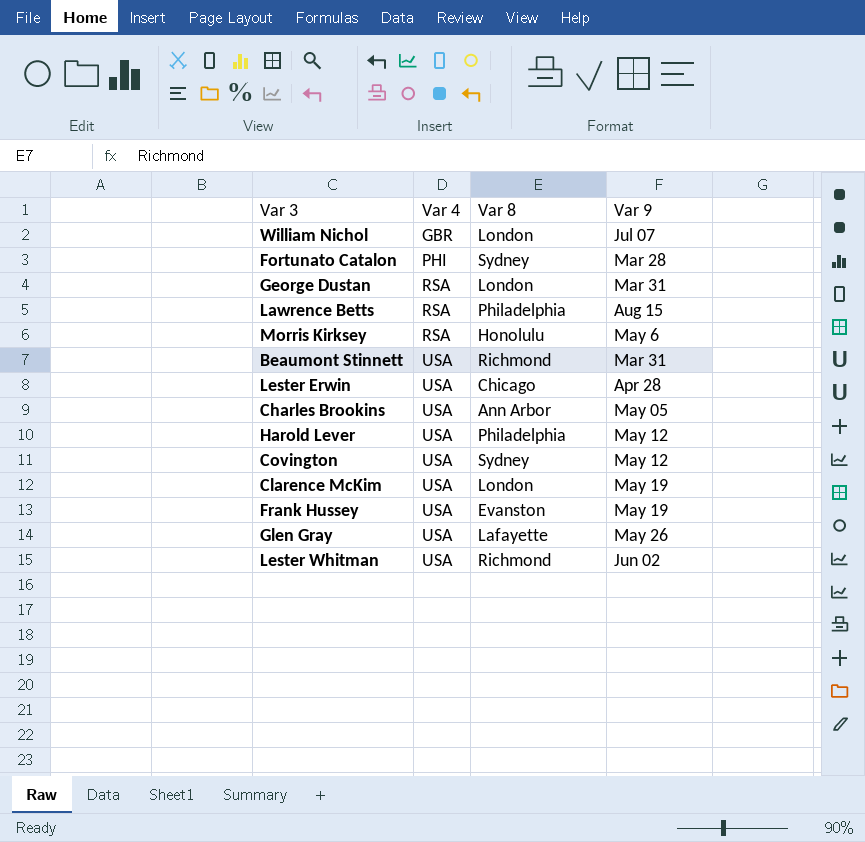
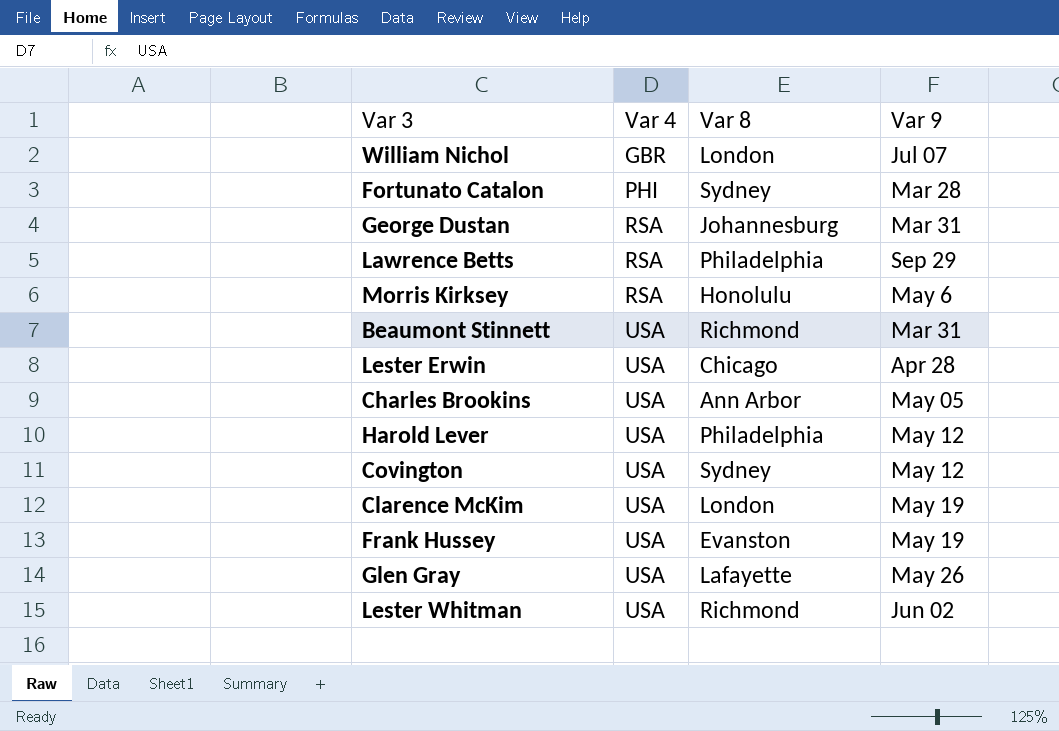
George Dustan | Var 8: London -> Johannesburg
Lawrence Betts | Var 9: Aug 15 -> Sep 29

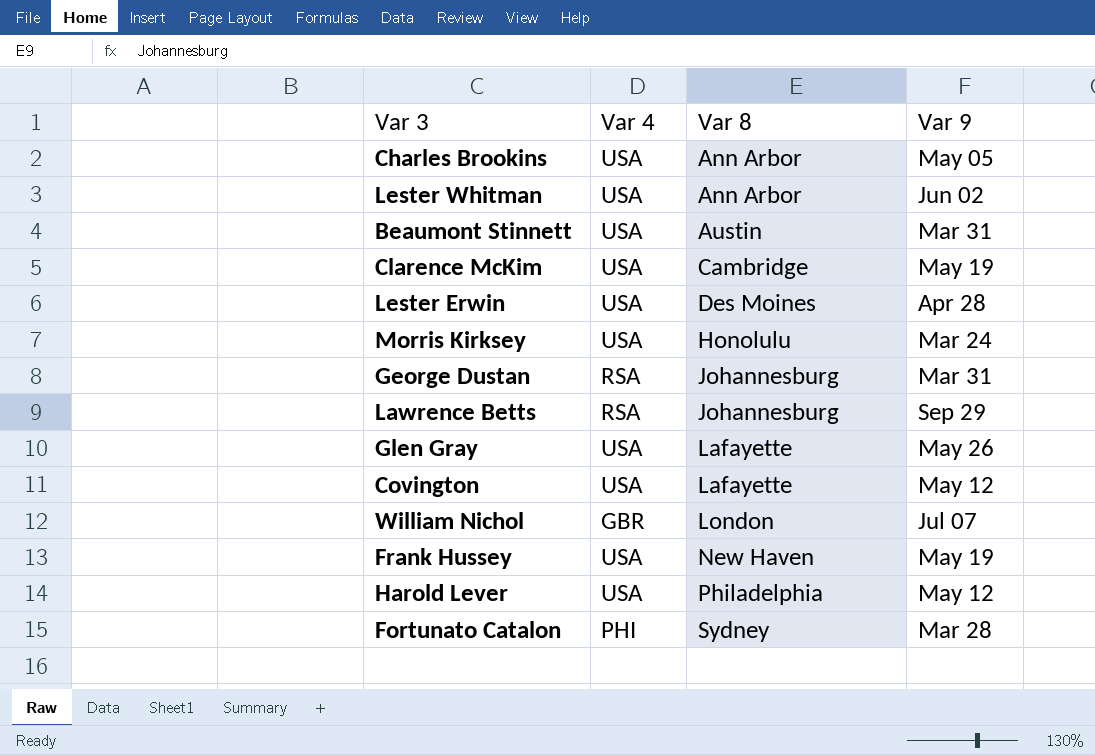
row order: Var 4 ascending -> Var 8 ascending
Lester Whitman | Var 8: Richmond -> Ann Arbor
Beaumont Stinnett | Var 8: Richmond -> Austin
Clarence McKim | Var 8: London -> Cambridge
Lester Erwin | Var 8: Chicago -> Des Moines
Morris Kirksey | Var 4: RSA -> USA
Morris Kirksey | Var 9: May 6 -> Mar 24
Lawrence Betts | Var 8: Philadelphia -> Johannesburg
Covington | Var 8: Sydney -> Lafayette
Frank Hussey | Var 8: Evanston -> New Haven

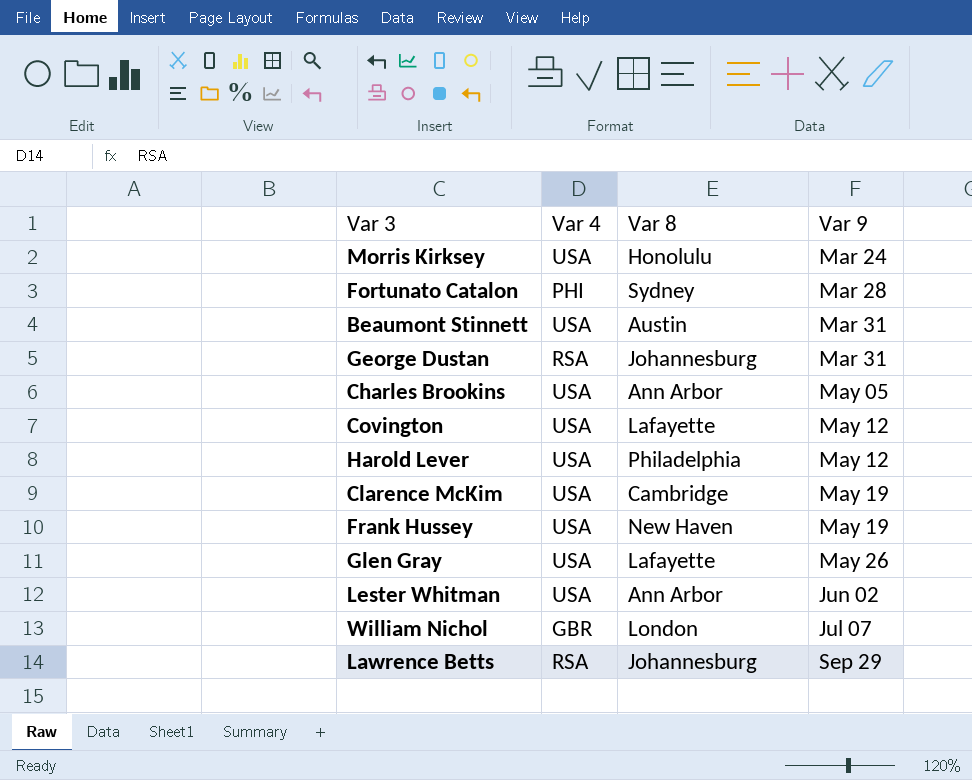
row order: Var 8 ascending -> Var 9 ascending
row Lester Erwin: USA | Des Moines | Apr 28 -> none

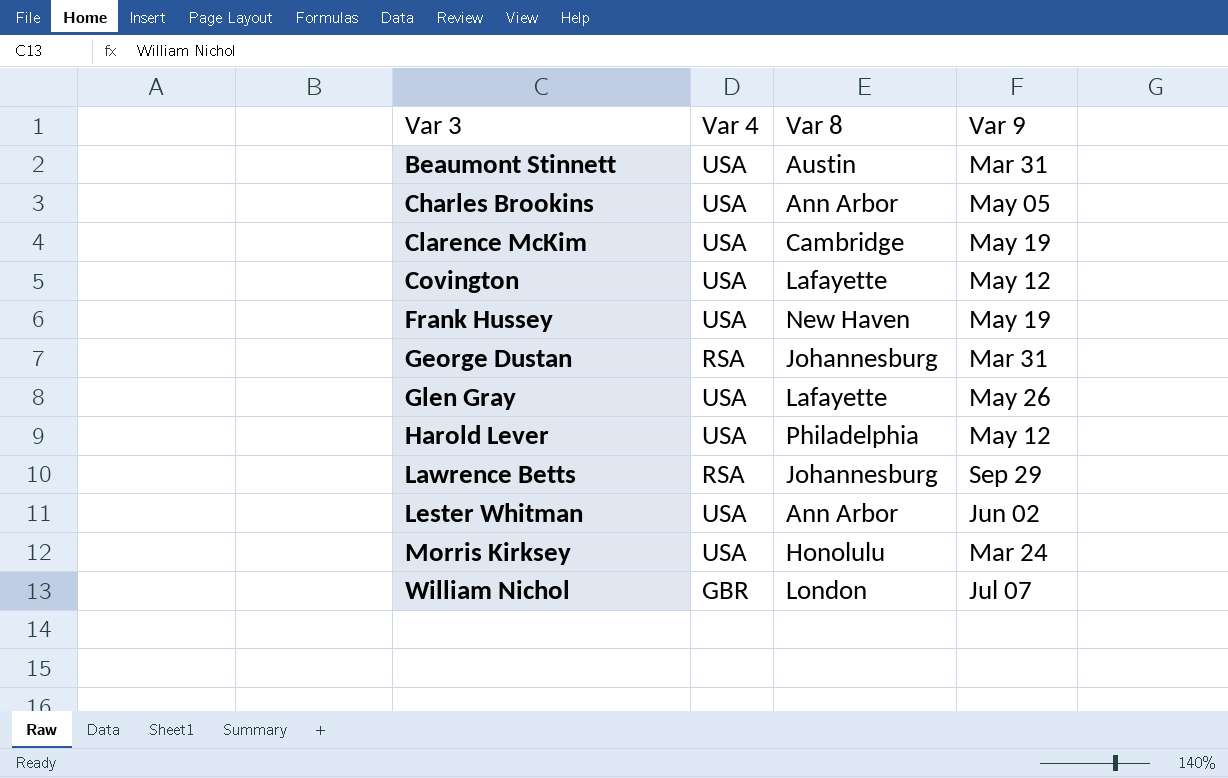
row order: Var 9 ascending -> Var 3 ascending
row Fortunato Catalon: PHI | Sydney | Mar 28 -> none

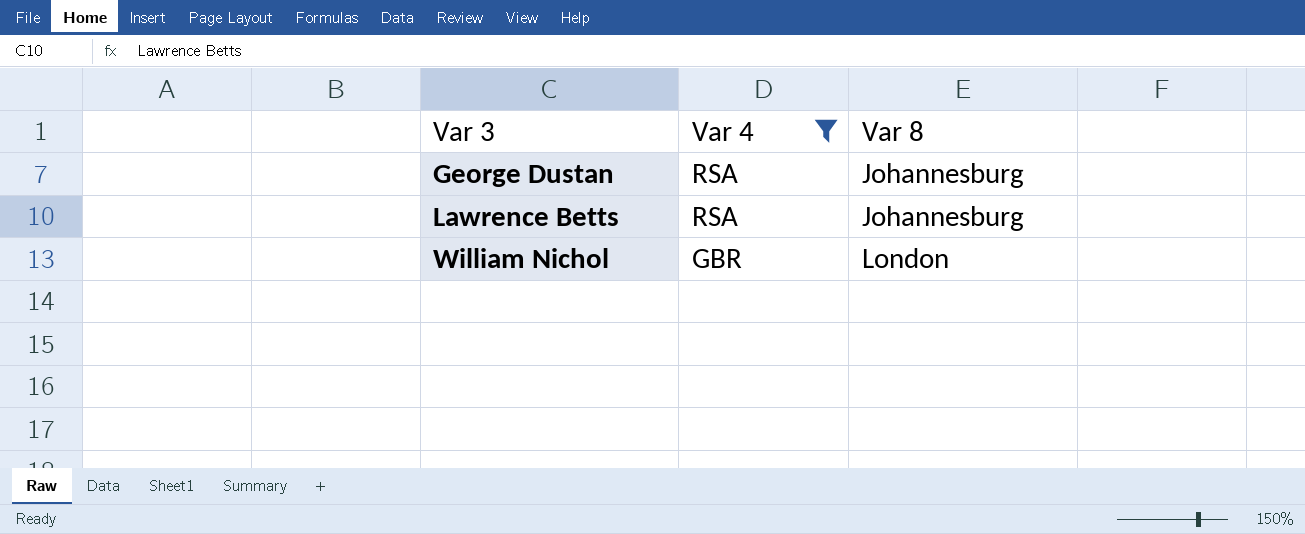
filter: none -> Var 4 != USA
column Var 9 | position: 4 -> none

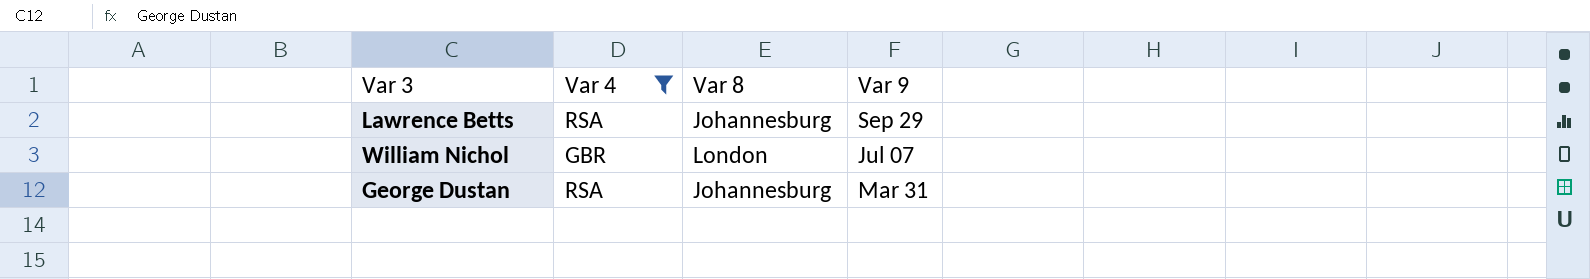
row order: Var 3 ascending -> Var 9 descending
column Var 9 | position: none -> 4

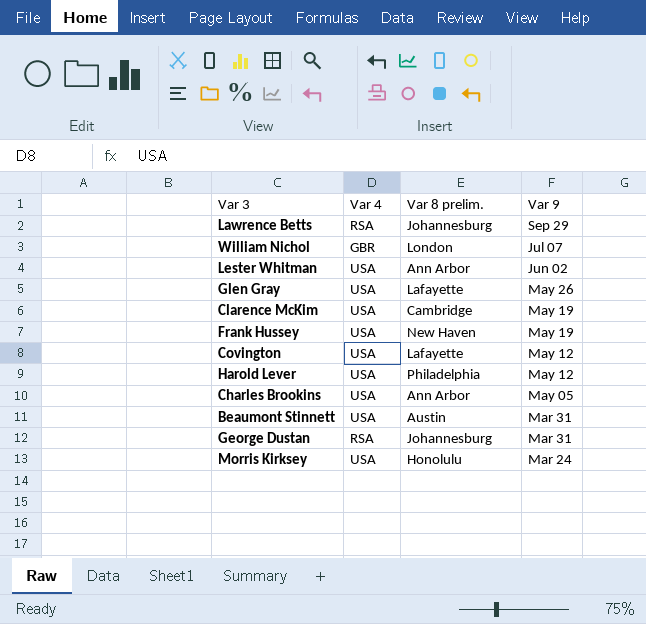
filter: Var 4 != USA -> none
column name: Var 8 -> Var 8 prelim.

